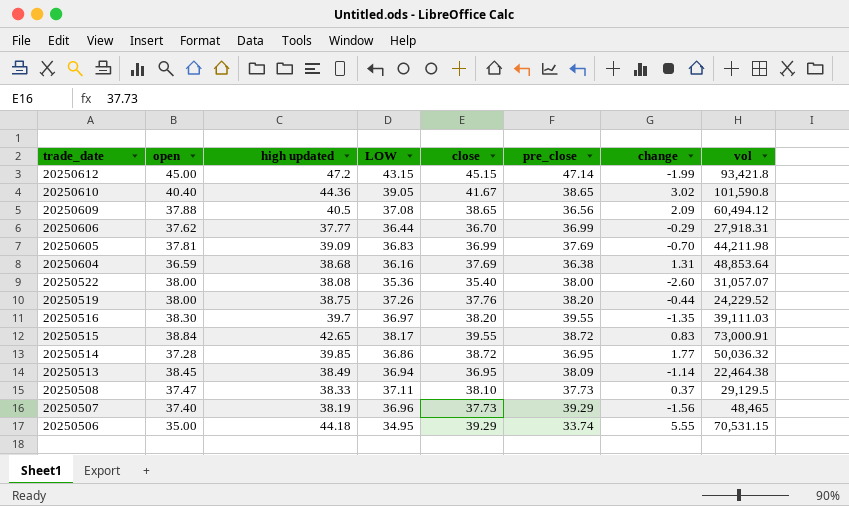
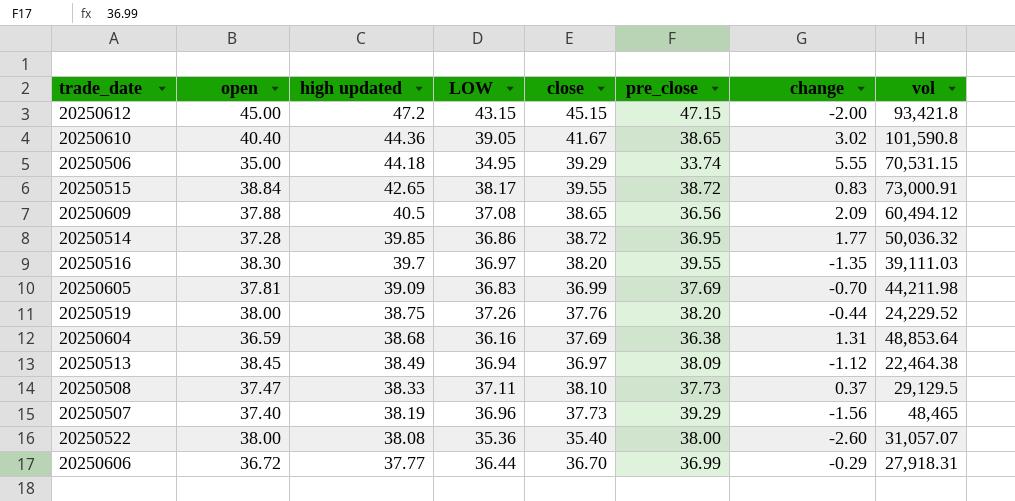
row order: trade_date descending -> high updated descending
20250612 | pre_close: 47.14 -> 47.15
20250612 | change: -1.99 -> -2.00
20250513 | close: 36.95 -> 36.97
20250513 | change: -1.14 -> -1.12
20250606 | open: 37.62 -> 36.72

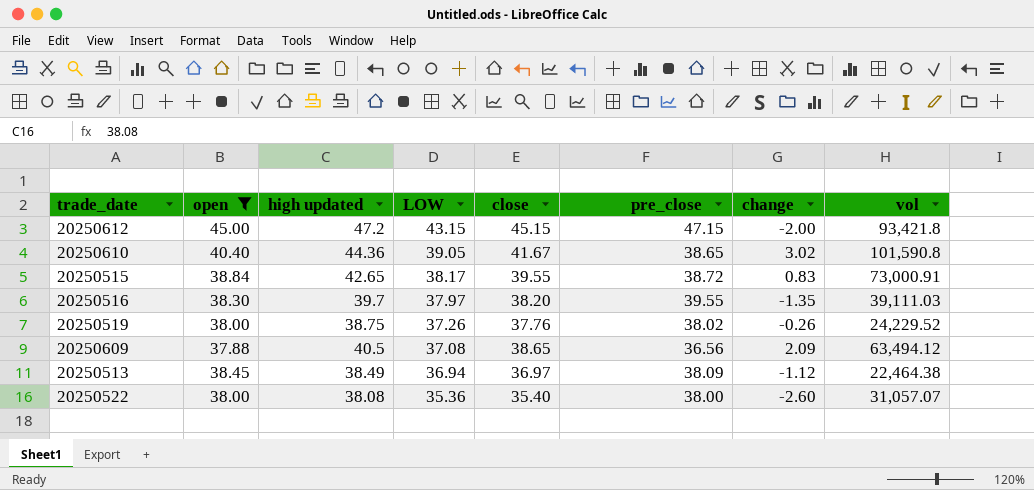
filter: none -> open >= 37.88
row order: high updated descending -> LOW descending
20250516 | LOW: 36.97 -> 37.97
20250519 | pre_close: 38.20 -> 38.02
20250519 | change: -0.44 -> -0.26
20250609 | vol: 60,494.12 -> 63,494.12

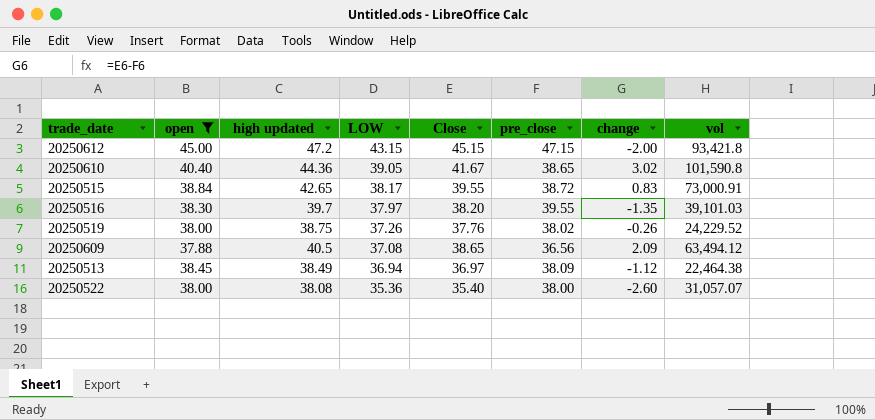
column name: close -> Close
20250516 | vol: 39,111.03 -> 39,101.03

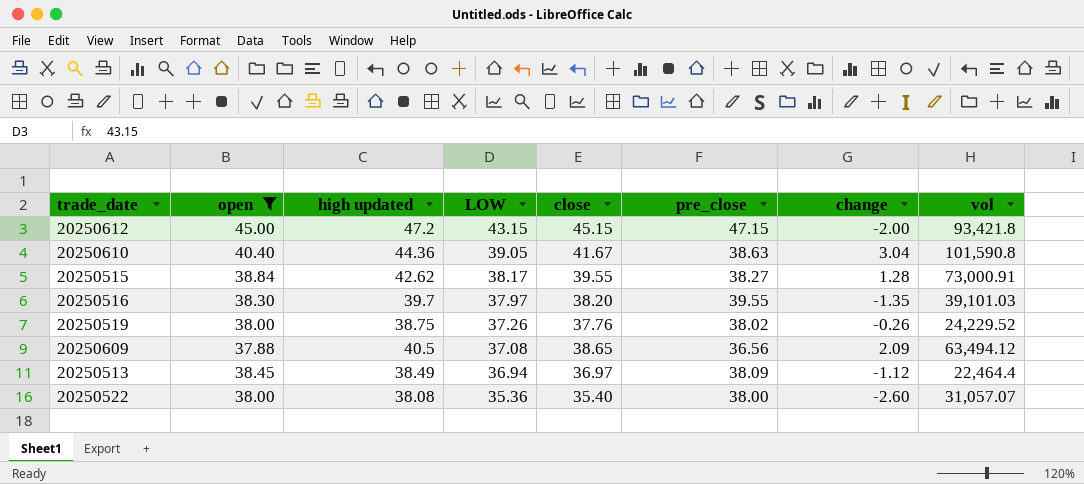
column name: Close -> close
20250610 | pre_close: 38.65 -> 38.63
20250610 | change: 3.02 -> 3.04
20250515 | high updated: 42.65 -> 42.62
20250515 | pre_close: 38.72 -> 38.27
20250515 | change: 0.83 -> 1.28
20250513 | vol: 22,464.38 -> 22,464.4

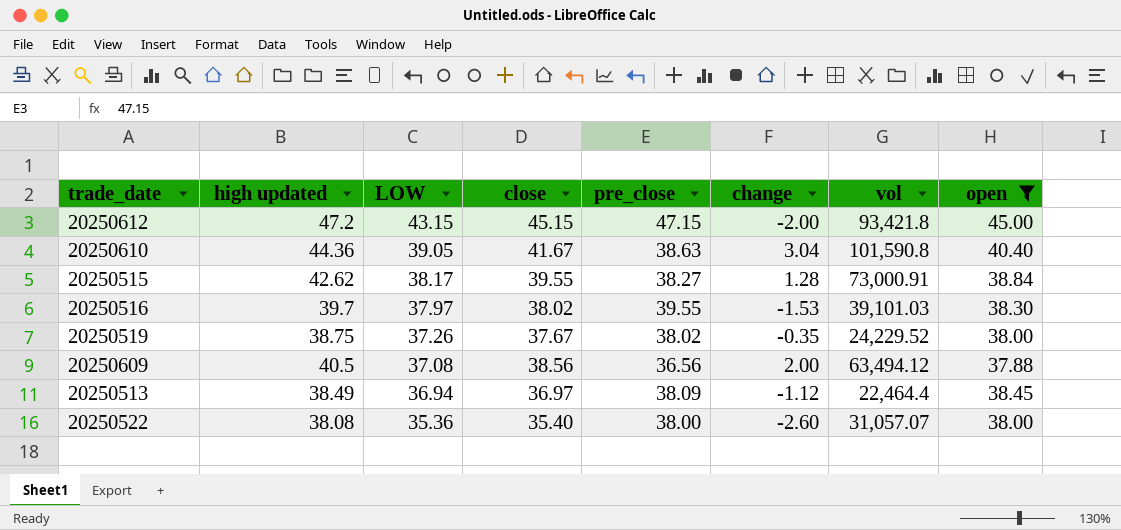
column open | position: 2 -> 8
20250516 | close: 38.20 -> 38.02
20250516 | change: -1.35 -> -1.53
20250519 | close: 37.76 -> 37.67
20250519 | change: -0.26 -> -0.35
20250609 | close: 38.65 -> 38.56
20250609 | change: 2.09 -> 2.00

